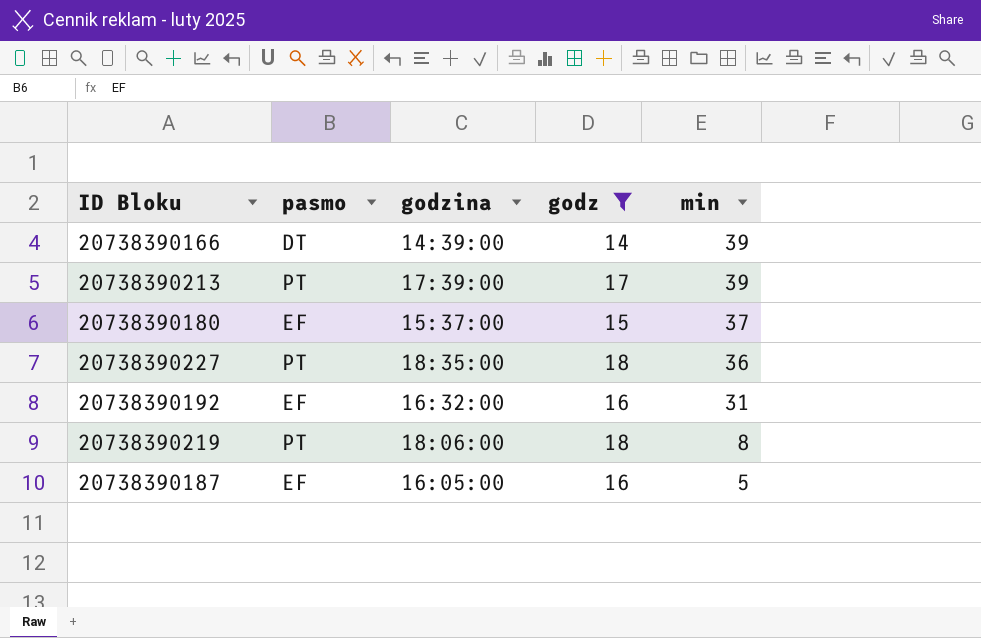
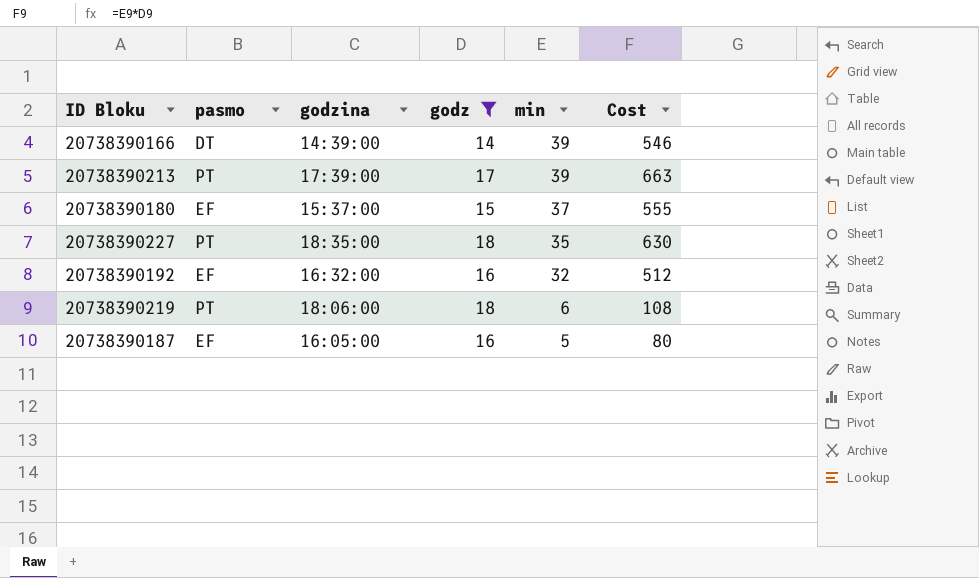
column Cost | formula: none -> [godz] * [min]
20738390227 | min: 36 -> 35
20738390192 | min: 31 -> 32
20738390219 | min: 8 -> 6

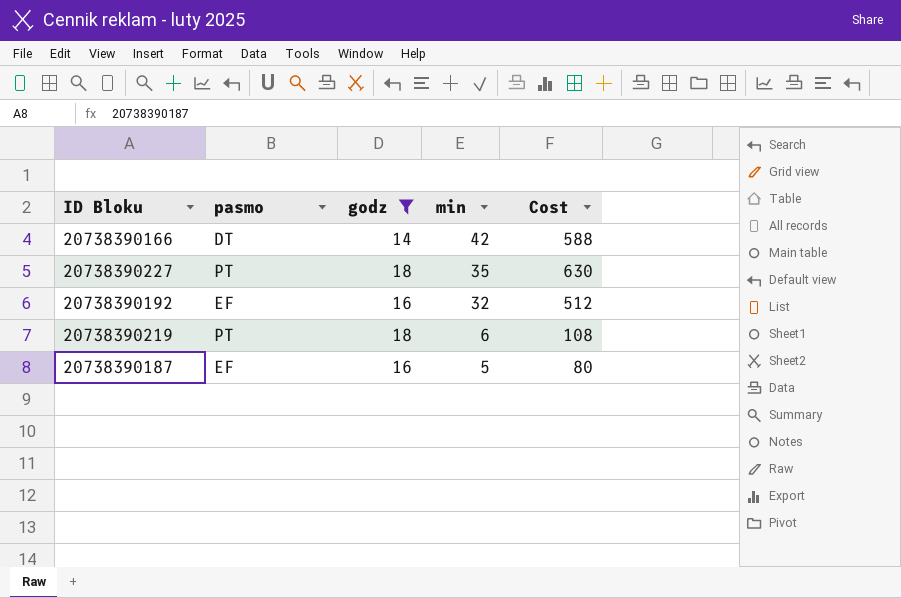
column godzina | position: 3 -> none
row 20738390213: PT | 17:39:00 | 17 | 39 | 663 -> none
row 20738390180: EF | 15:37:00 | 15 | 37 | 555 -> none
20738390166 | min: 39 -> 42
20738390166 | Cost: 546 -> 588

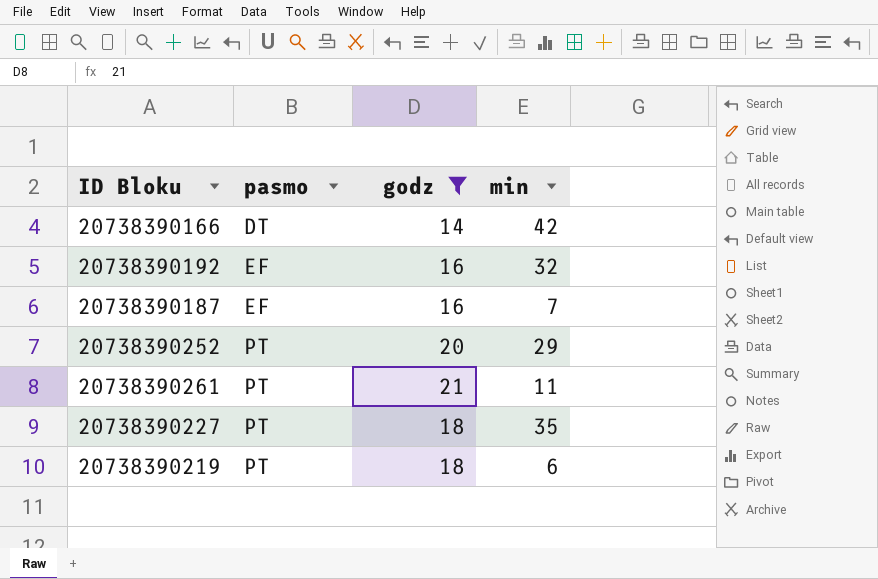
row order: min descending -> pasmo ascending
column Cost | formula: [godz] * [min] -> none
20738390187 | min: 5 -> 7
row 20738390252: none -> PT | 20 | 29
row 20738390261: none -> PT | 21 | 11

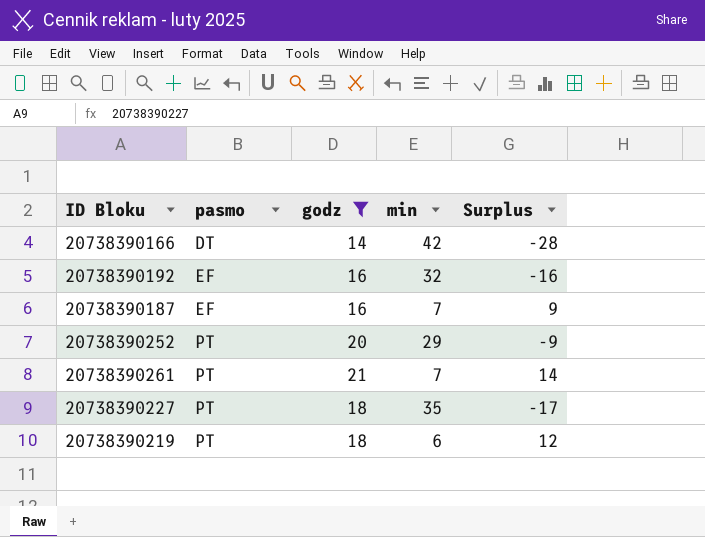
column Surplus | formula: none -> [godz] - [min]
20738390261 | min: 11 -> 7

